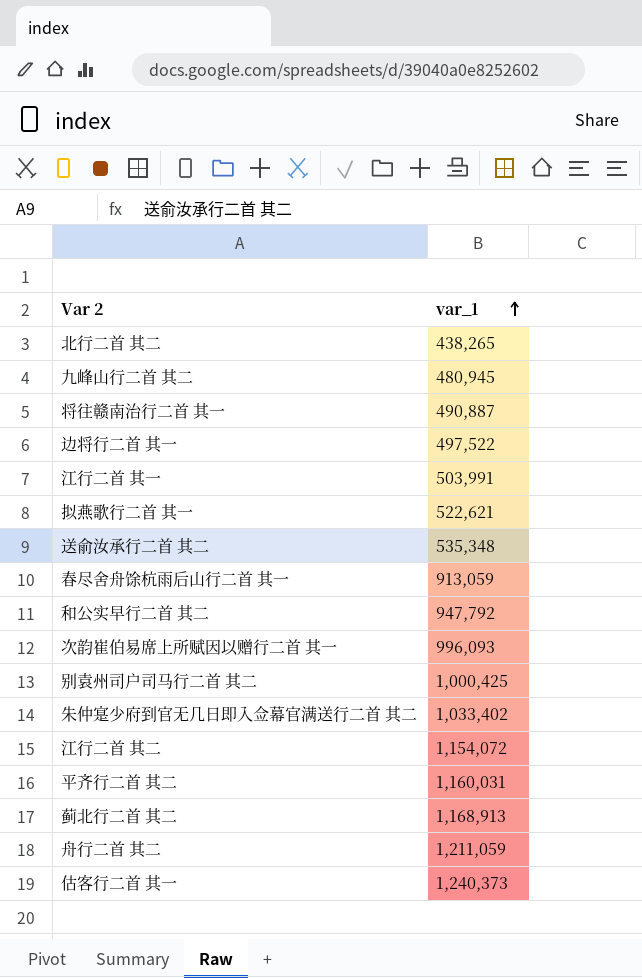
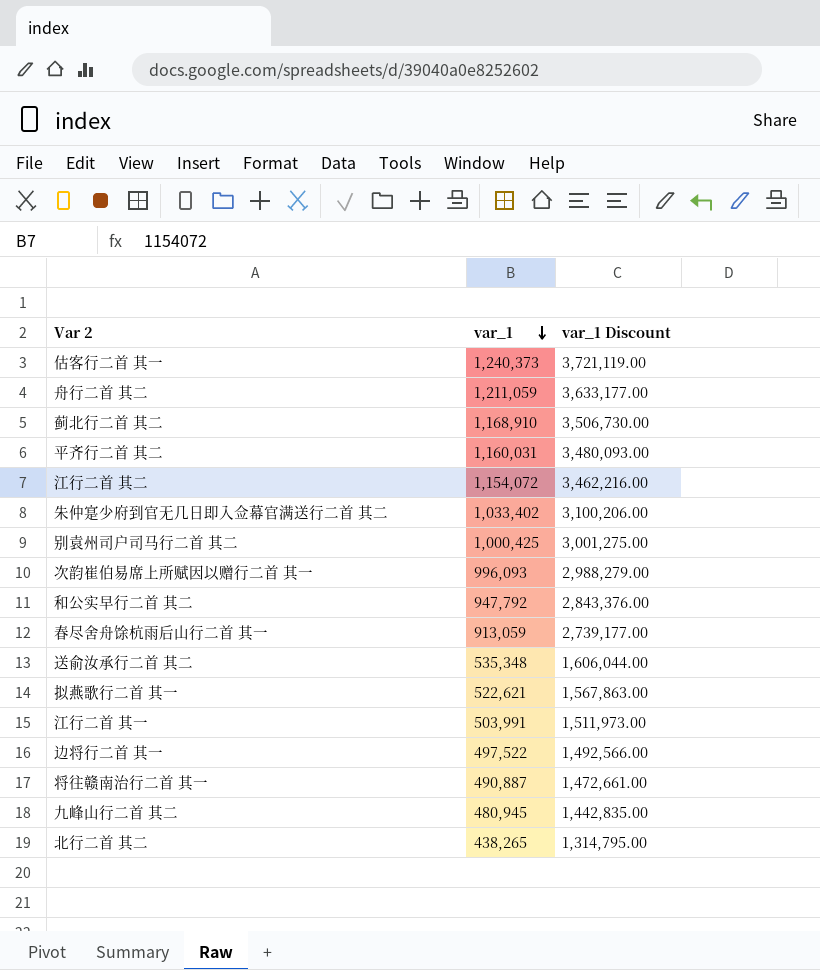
row order: var_1 ascending -> var_1 descending
column var_1 Discount | formula: none -> [var_1] * 3
蓟北行二首 其二 | var_1: 1,168,913 -> 1,168,910

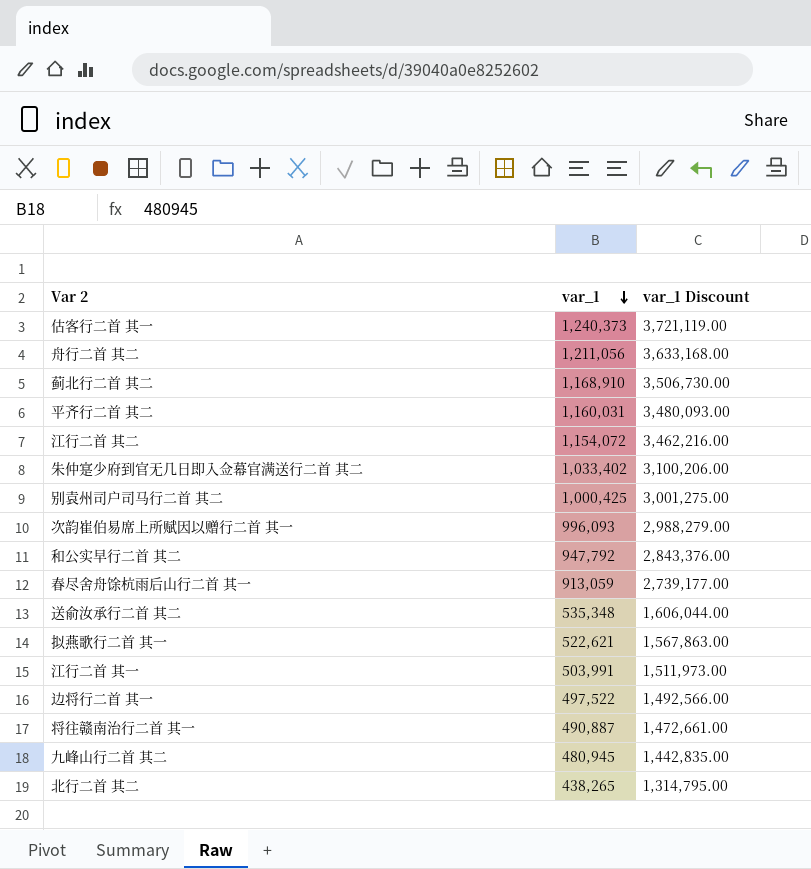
舟行二首 其二 | var_1: 1,211,059 -> 1,211,056
舟行二首 其二 | var_1 Discount: 3,633,177.00 -> 3,633,168.00

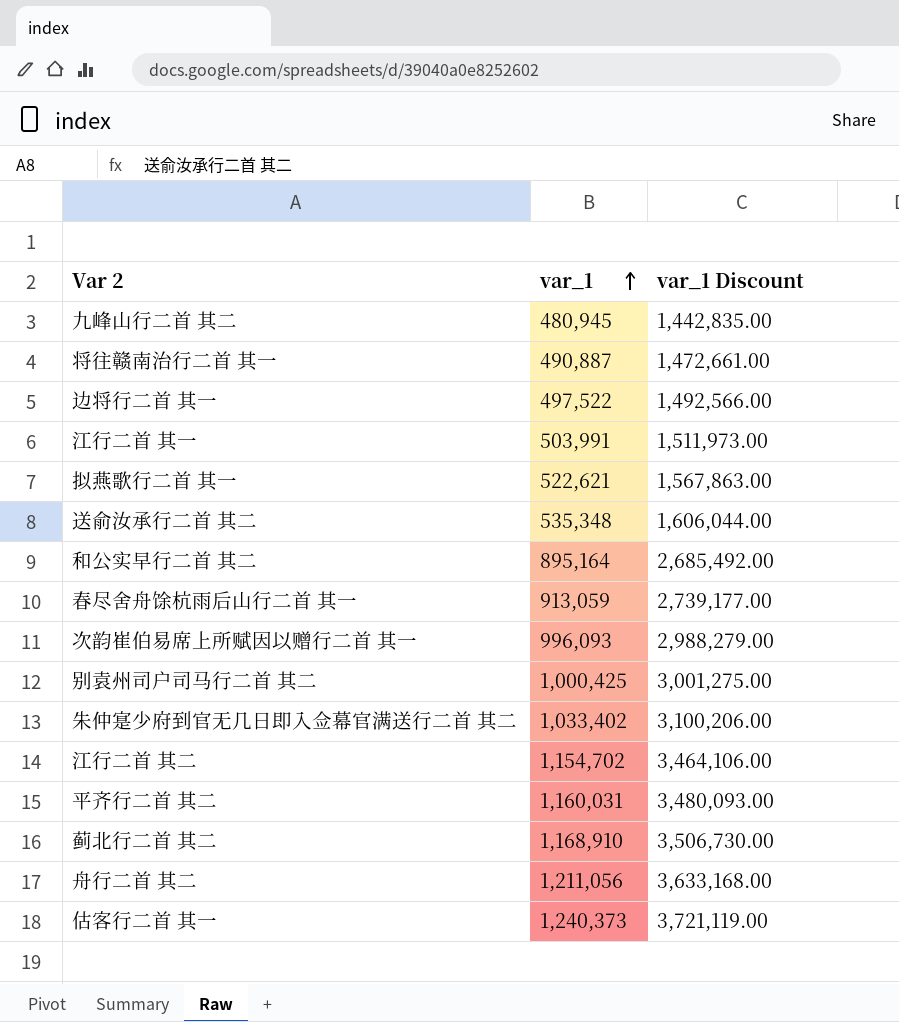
row order: var_1 descending -> var_1 ascending
row 北行二首 其二: 438,265 | 1,314,795.00 -> none
和公实早行二首 其二 | var_1: 947,792 -> 895,164
和公实早行二首 其二 | var_1 Discount: 2,843,376.00 -> 2,685,492.00
江行二首 其二 | var_1: 1,154,072 -> 1,154,702
江行二首 其二 | var_1 Discount: 3,462,216.00 -> 3,464,106.00

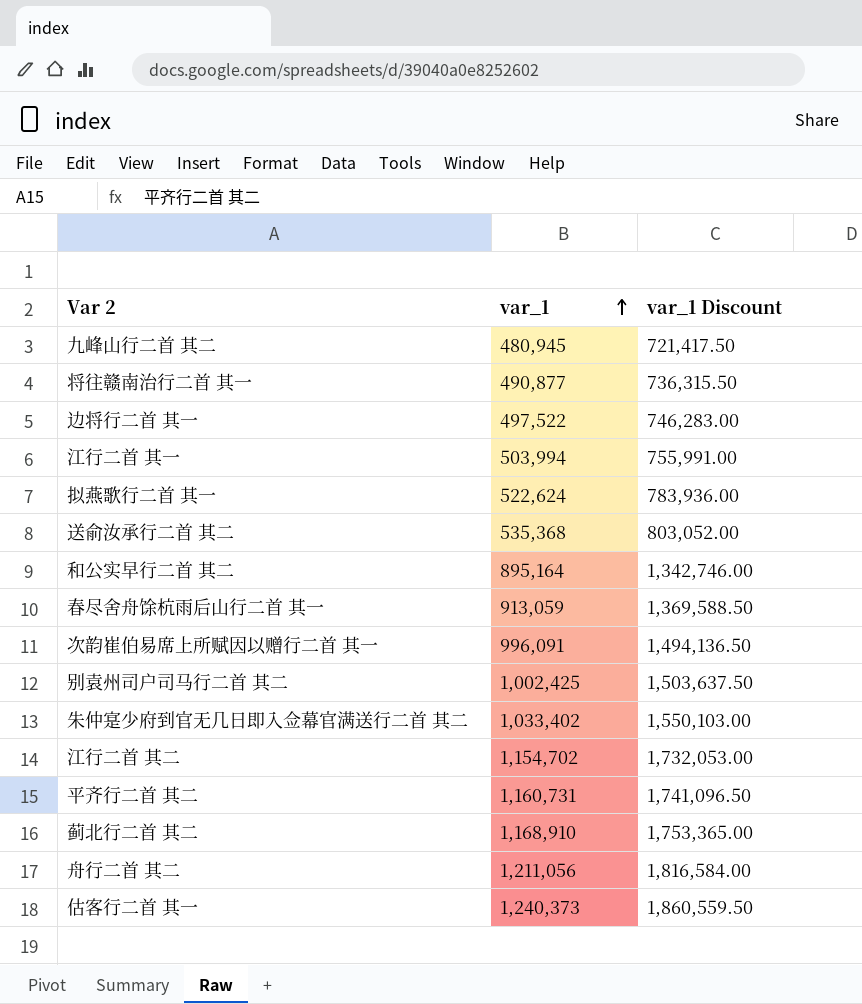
column var_1 Discount | formula: [var_1] * 3 -> [var_1] * 1.5
将往赣南治行二首 其一 | var_1: 490,887 -> 490,877
江行二首 其一 | var_1: 503,991 -> 503,994
拟燕歌行二首 其一 | var_1: 522,621 -> 522,624
送俞汝承行二首 其二 | var_1: 535,348 -> 535,368
次韵崔伯易席上所赋因以赠行二首 其一 | var_1: 996,093 -> 996,091
别袁州司户司马行二首 其二 | var_1: 1,000,425 -> 1,002,425
平齐行二首 其二 | var_1: 1,160,031 -> 1,160,731

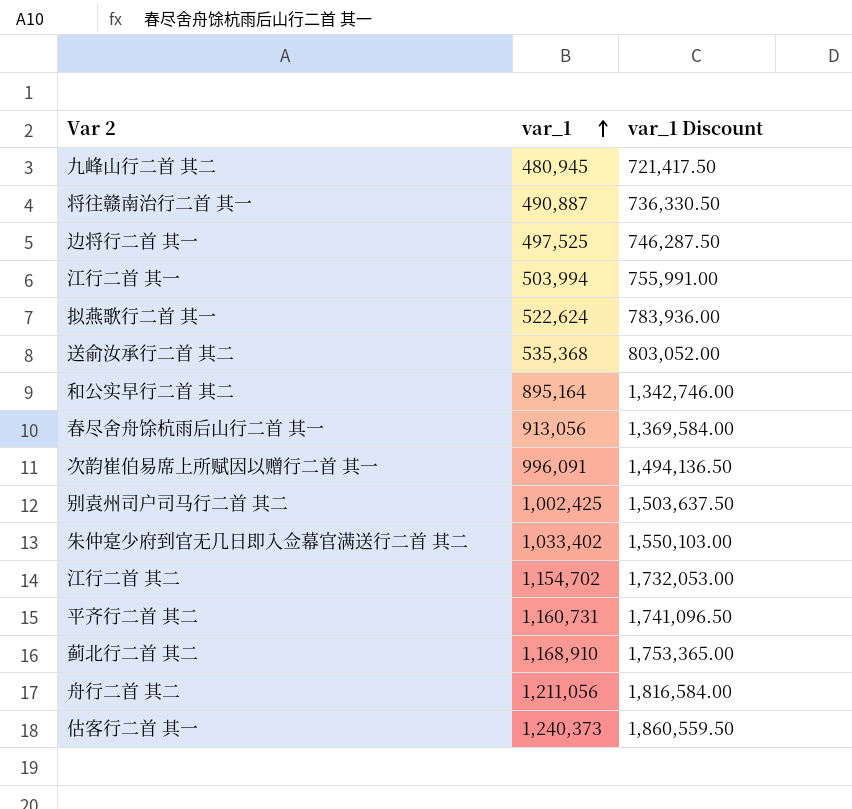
将往赣南治行二首 其一 | var_1: 490,877 -> 490,887
将往赣南治行二首 其一 | var_1 Discount: 736,315.50 -> 736,330.50
边将行二首 其一 | var_1: 497,522 -> 497,525
边将行二首 其一 | var_1 Discount: 746,283.00 -> 746,287.50
春尽舍舟馀杭雨后山行二首 其一 | var_1: 913,059 -> 913,056
春尽舍舟馀杭雨后山行二首 其一 | var_1 Discount: 1,369,588.50 -> 1,369,584.00

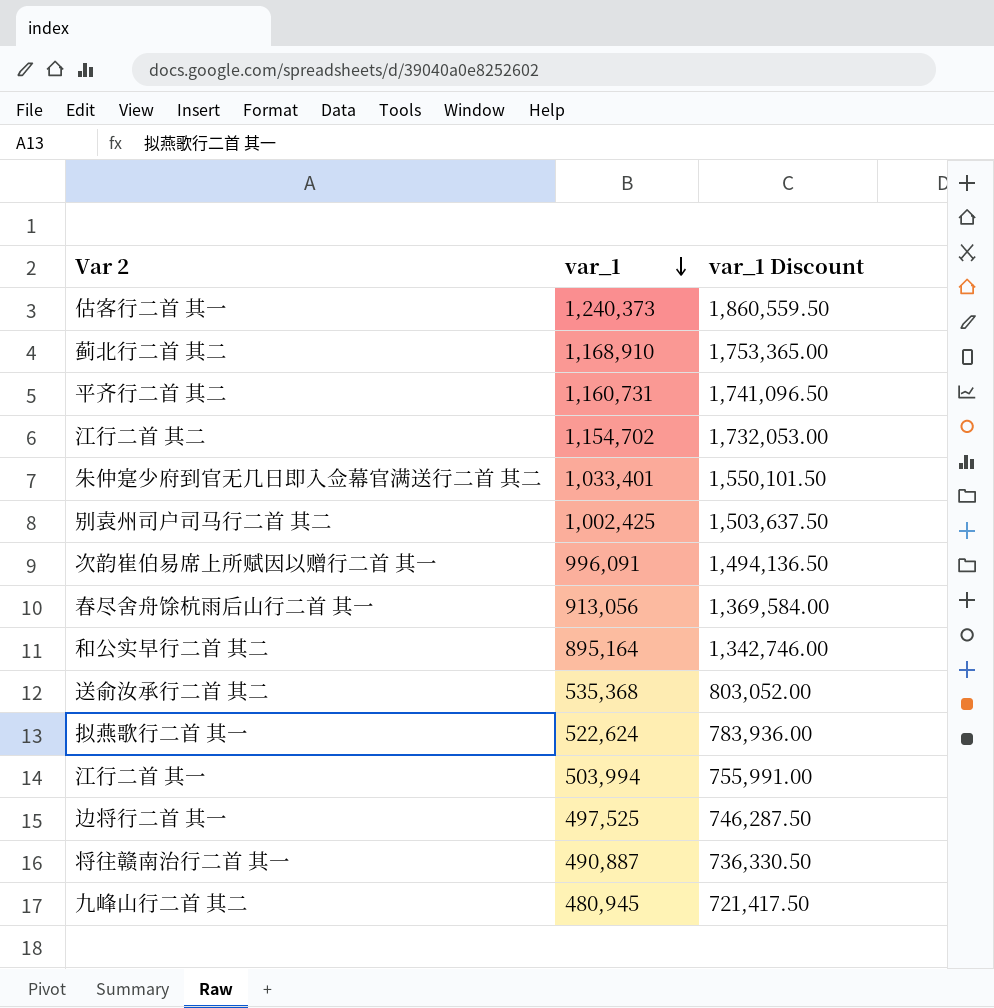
row order: var_1 ascending -> var_1 descending
row 舟行二首 其二: 1,211,056 | 1,816,584.00 -> none
朱仲寔少府到官无几日即入佥幕官满送行二首 其二 | var_1: 1,033,402 -> 1,033,401
朱仲寔少府到官无几日即入佥幕官满送行二首 其二 | var_1 Discount: 1,550,103.00 -> 1,550,101.50

